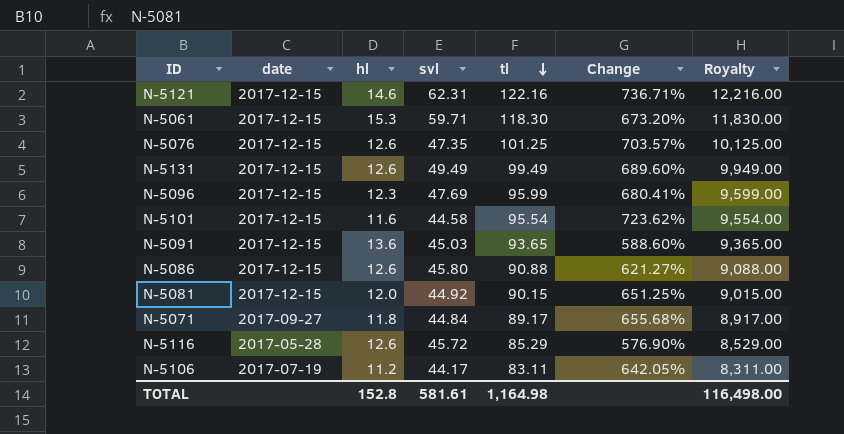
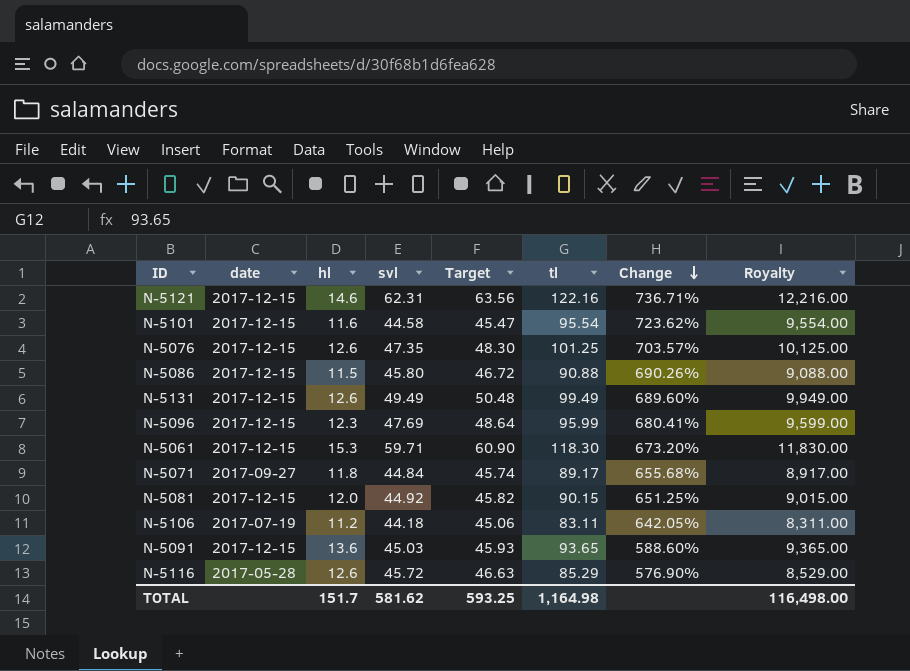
row order: tl descending -> Change descending
column Target | formula: none -> [svl] * 1.02
N-5086 | hl: 12.6 -> 11.5
N-5086 | Change: 621.27% -> 690.26%
N-5106 | svl: 44.17 -> 44.18
TOTAL | hl: 152.8 -> 151.7
TOTAL | svl: 581.61 -> 581.62

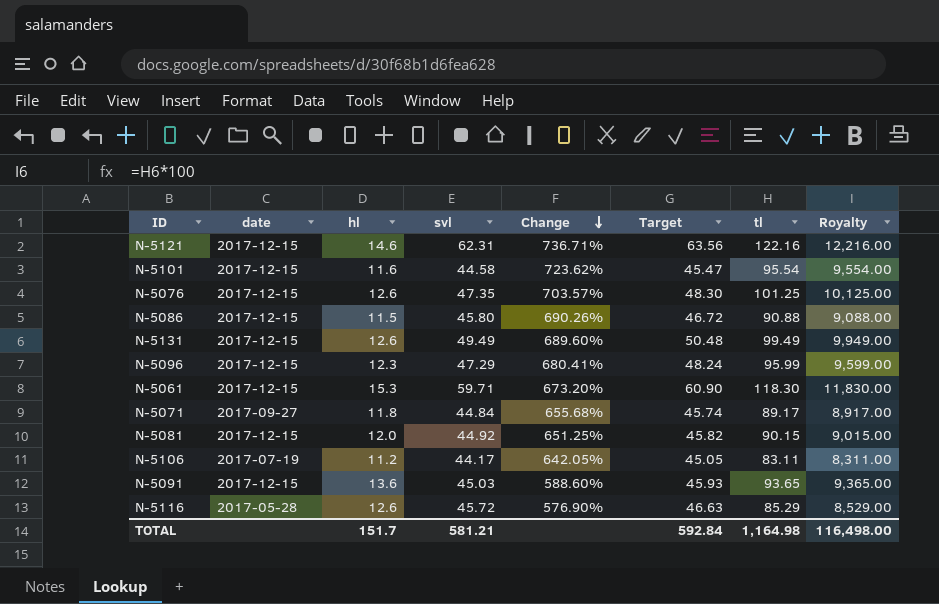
column Change | position: 7 -> 5
N-5096 | svl: 47.69 -> 47.29
N-5096 | Target: 48.64 -> 48.24
N-5106 | svl: 44.18 -> 44.17
N-5106 | Target: 45.06 -> 45.05
TOTAL | svl: 581.62 -> 581.21
TOTAL | Target: 593.25 -> 592.84

